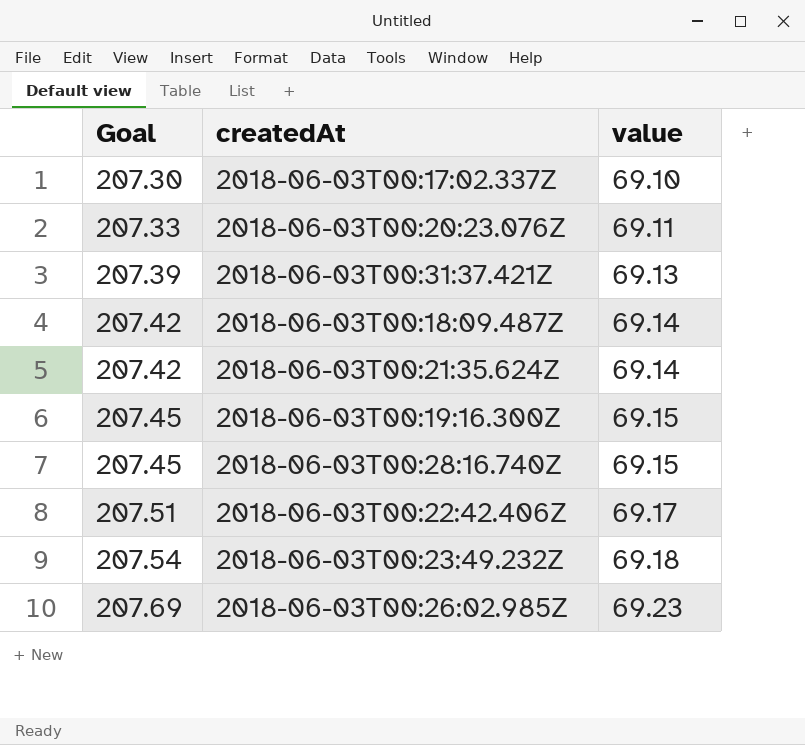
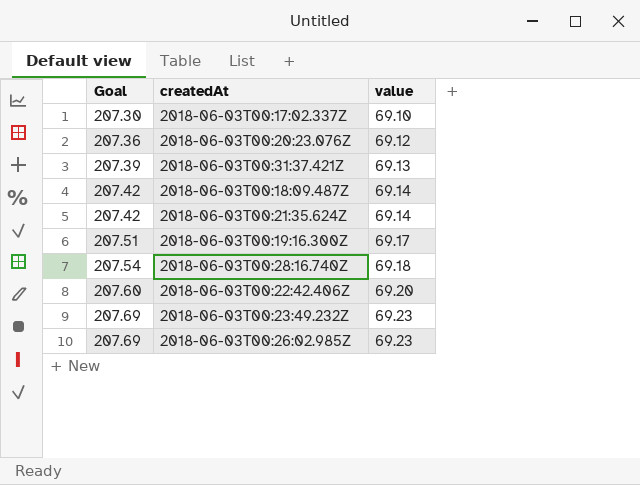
2018-06-03T00:20:23.076Z | Goal: 207.33 -> 207.36
2018-06-03T00:20:23.076Z | value: 69.11 -> 69.12
2018-06-03T00:19:16.300Z | Goal: 207.45 -> 207.51
2018-06-03T00:19:16.300Z | value: 69.15 -> 69.17
2018-06-03T00:28:16.740Z | Goal: 207.45 -> 207.54
2018-06-03T00:28:16.740Z | value: 69.15 -> 69.18
2018-06-03T00:22:42.406Z | Goal: 207.51 -> 207.60
2018-06-03T00:22:42.406Z | value: 69.17 -> 69.20
2018-06-03T00:23:49.232Z | Goal: 207.54 -> 207.69
2018-06-03T00:23:49.232Z | value: 69.18 -> 69.23

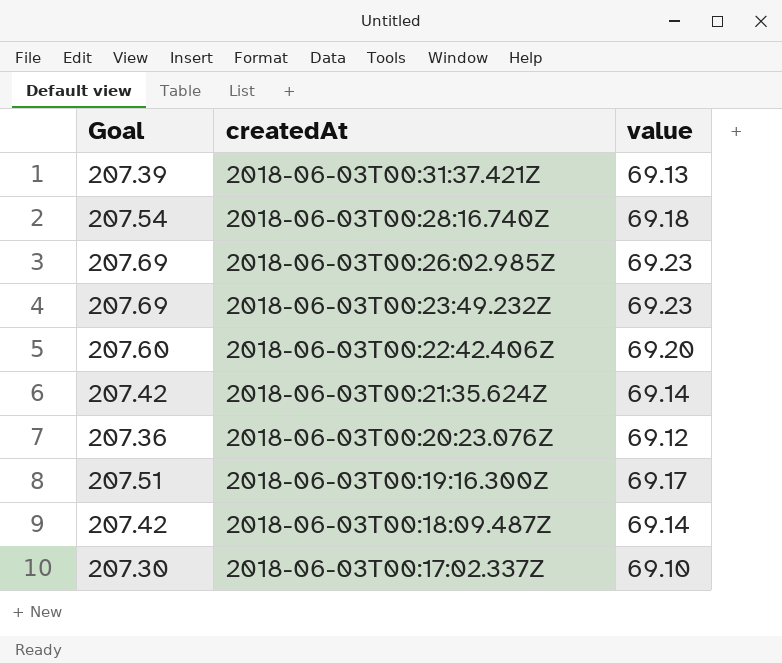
row order: Goal ascending -> createdAt descending

